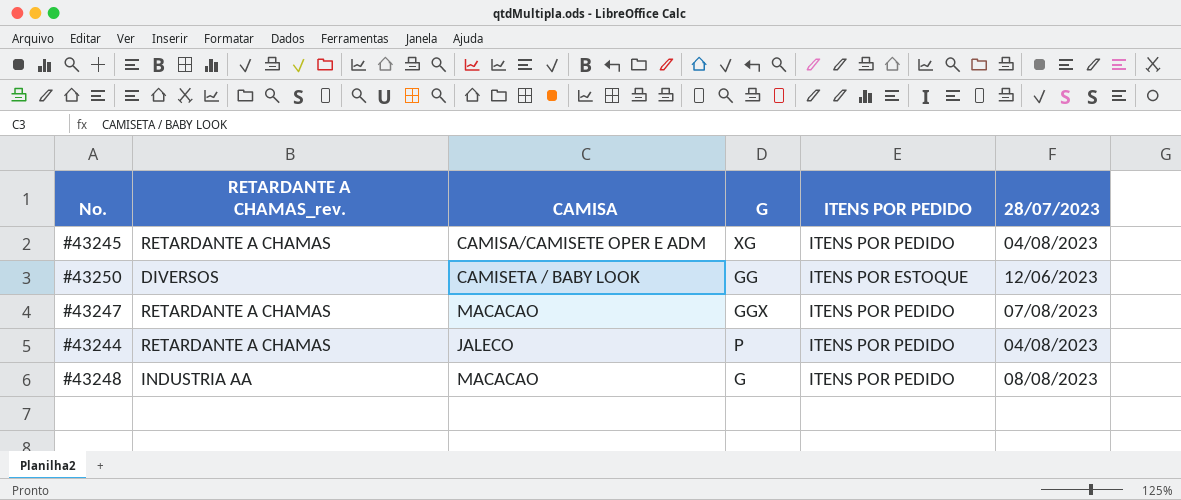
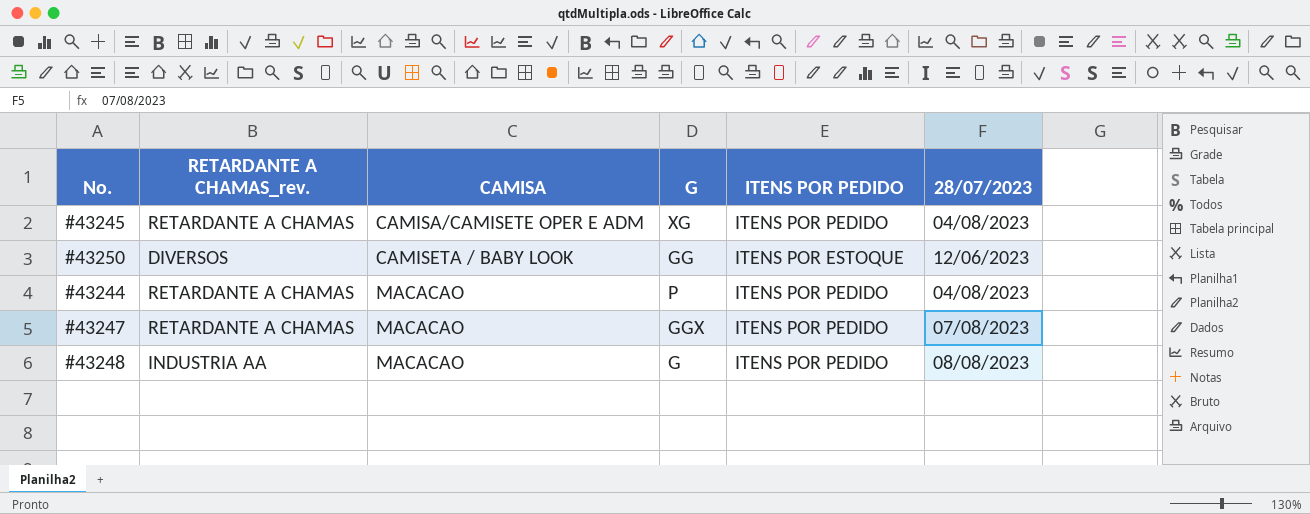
row order: none -> CAMISA ascending
#43244 | CAMISA: JALECO -> MACACAO

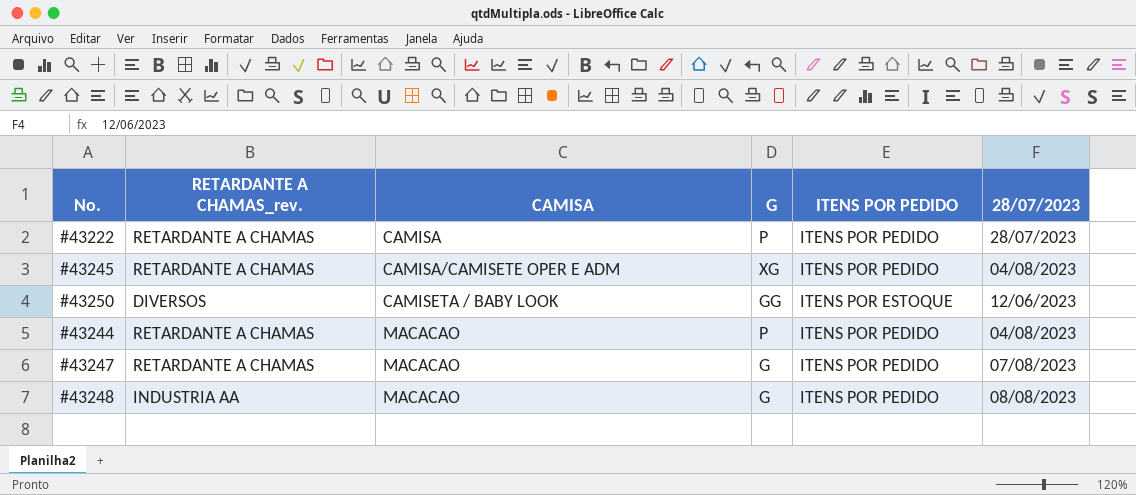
row #43222: none -> RETARDANTE A CHAMAS | CAMISA | P | ITENS POR PEDIDO | 28/07/2023
#43247 | G: GGX -> G

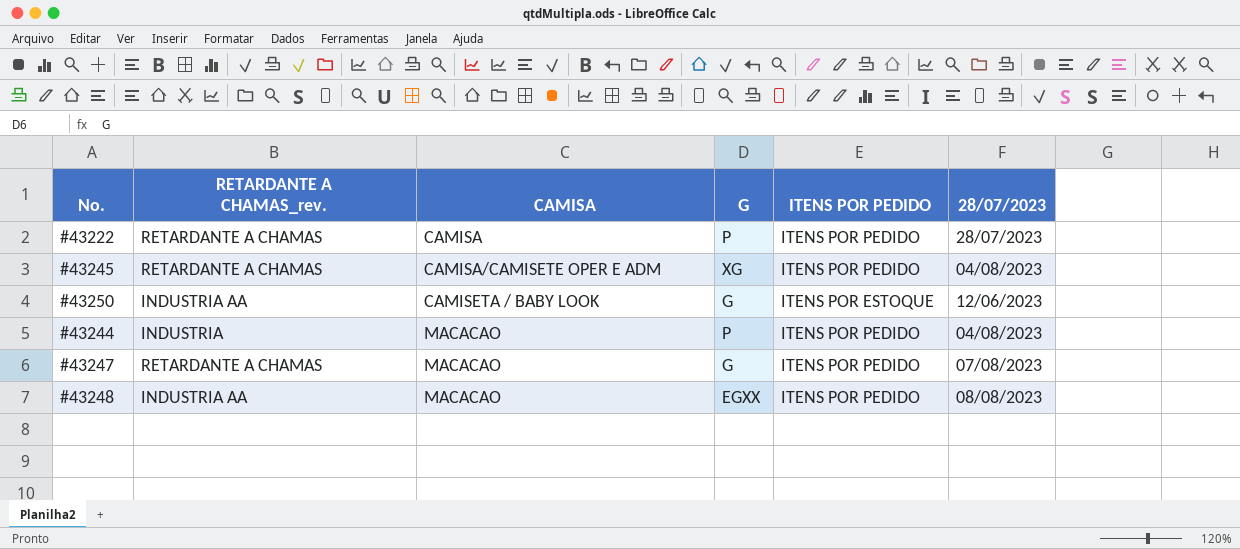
#43250 | RETARDANTE A CHAMAS_rev.: DIVERSOS -> INDUSTRIA AA
#43250 | G: GG -> G
#43244 | RETARDANTE A CHAMAS_rev.: RETARDANTE A CHAMAS -> INDUSTRIA
#43248 | G: G -> EGXX

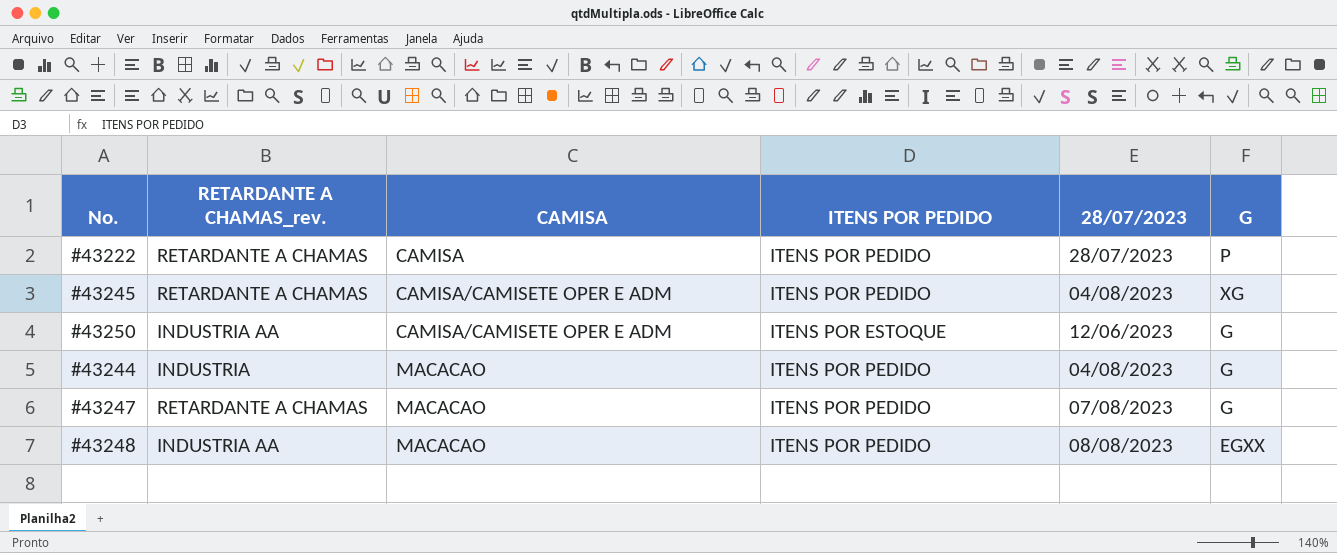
column G | position: 4 -> 6
#43250 | CAMISA: CAMISETA / BABY LOOK -> CAMISA/CAMISETE OPER E ADM
#43244 | G: P -> G

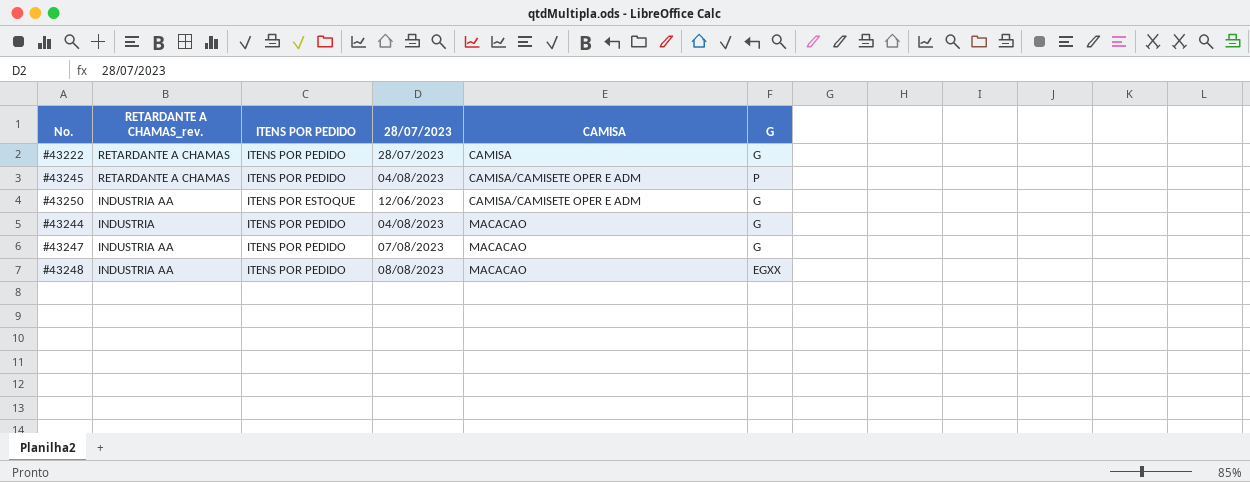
column CAMISA | position: 3 -> 5
#43222 | G: P -> G
#43245 | G: XG -> P
#43247 | RETARDANTE A CHAMAS_rev.: RETARDANTE A CHAMAS -> INDUSTRIA AA

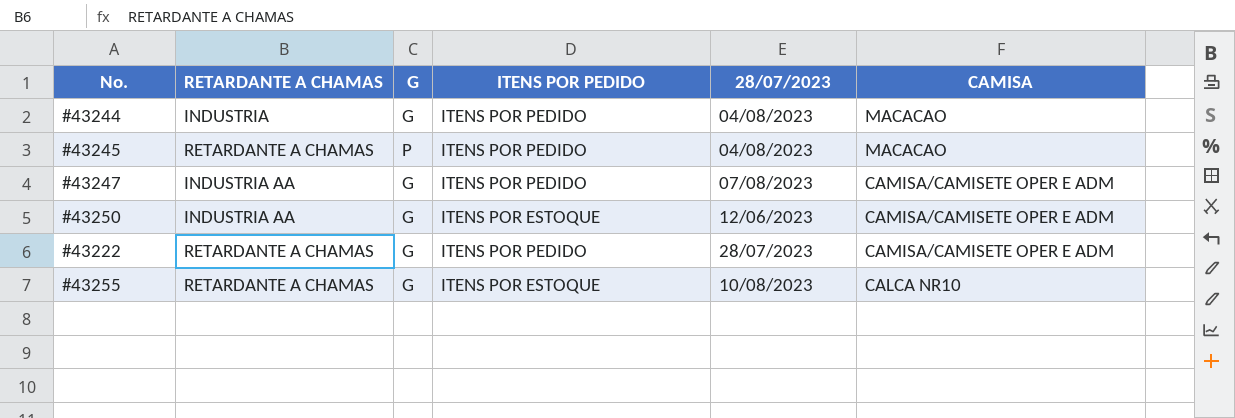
row order: CAMISA ascending -> CAMISA descending
column name: RETARDANTE A CHAMAS_rev. -> RETARDANTE A CHAMAS
column G | position: 6 -> 3
row #43248: INDUSTRIA AA | ITENS POR PEDIDO | 08/08/2023 | MACACAO | EGXX -> none
#43245 | CAMISA: CAMISA/CAMISETE OPER E ADM -> MACACAO
#43247 | CAMISA: MACACAO -> CAMISA/CAMISETE OPER E ADM
#43222 | CAMISA: CAMISA -> CAMISA/CAMISETE OPER E ADM
row #43255: none -> RETARDANTE A CHAMAS | G | ITENS POR ESTOQUE | 10/08/2023 | CALCA NR10

